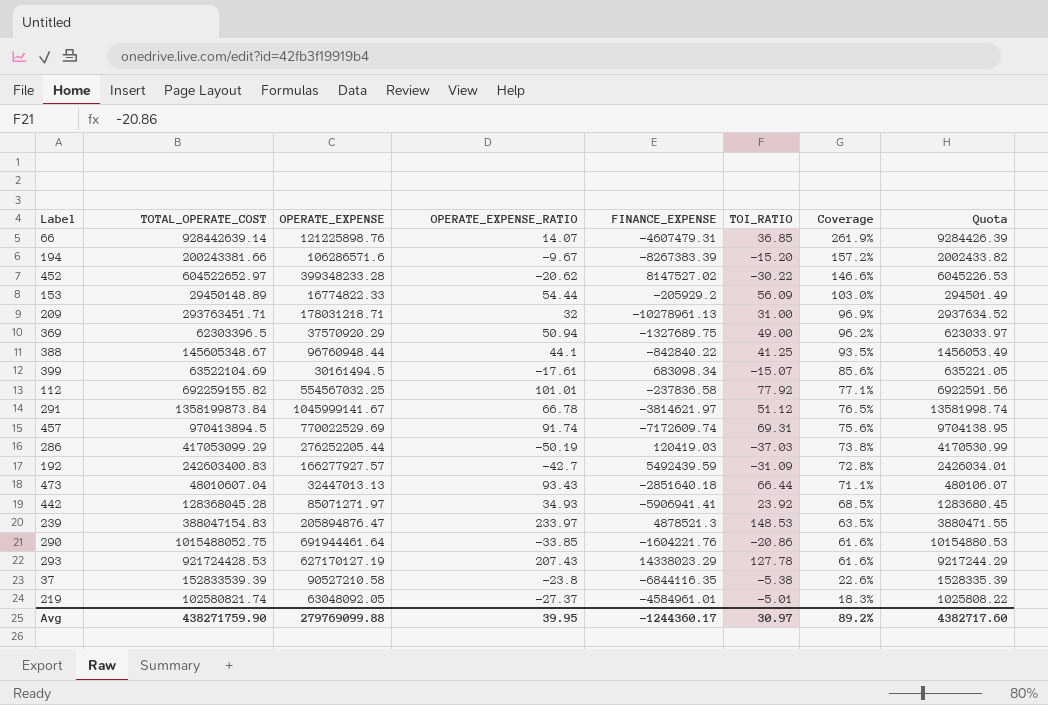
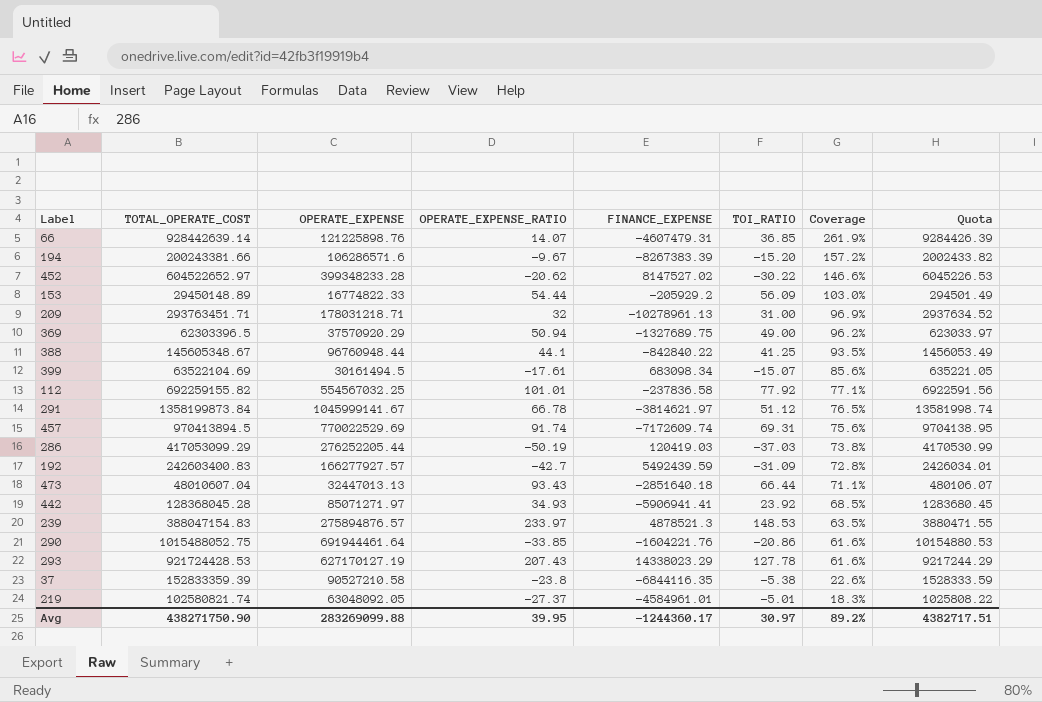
239 | OPERATE_EXPENSE: 205894876.47 -> 275894876.57
37 | TOTAL_OPERATE_COST: 152833539.39 -> 152833359.39
37 | Quota: 1528335.39 -> 1528333.59
Avg | TOTAL_OPERATE_COST: 438271759.90 -> 438271750.90
Avg | OPERATE_EXPENSE: 279769099.88 -> 283269099.88
Avg | Quota: 4382717.60 -> 4382717.51

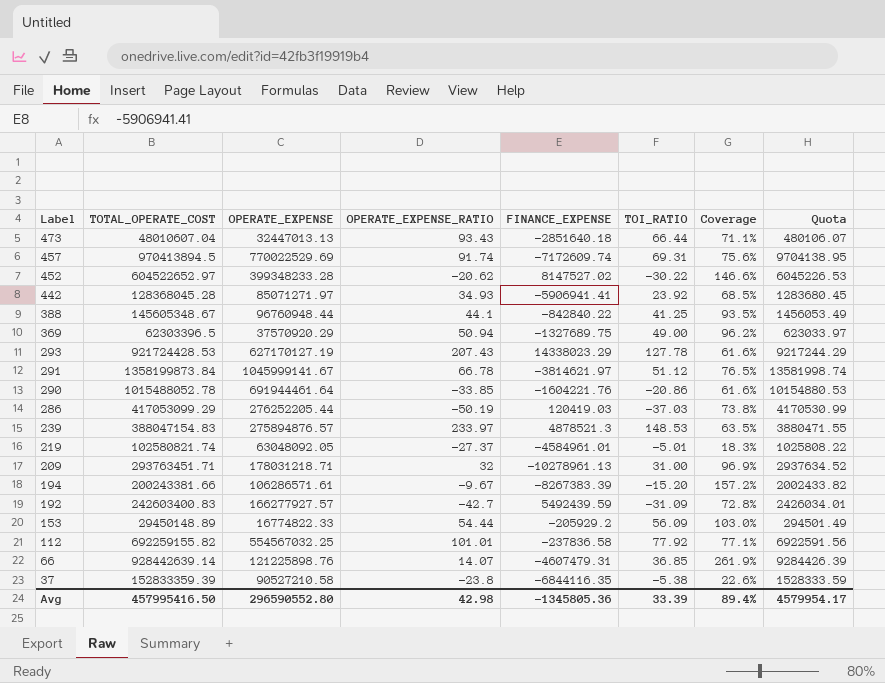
row order: Coverage descending -> Label descending
row 399: 63522104.69 | 30161494.5 | -17.61 | 683098.34 | -15.07 | 85.6% | 635221.05 -> none
290 | TOTAL_OPERATE_COST: 1015488052.75 -> 1015488052.78
194 | OPERATE_EXPENSE: 106286571.6 -> 106286571.61
Avg | TOTAL_OPERATE_COST: 438271750.90 -> 457995416.50
Avg | OPERATE_EXPENSE: 283269099.88 -> 296590552.80
Avg | OPERATE_EXPENSE_RATIO: 39.95 -> 42.98
Avg | FINANCE_EXPENSE: -1244360.17 -> -1345805.36
Avg | TOI_RATIO: 30.97 -> 33.39
Avg | Coverage: 89.2% -> 89.4%
Avg | Quota: 4382717.51 -> 4579954.17

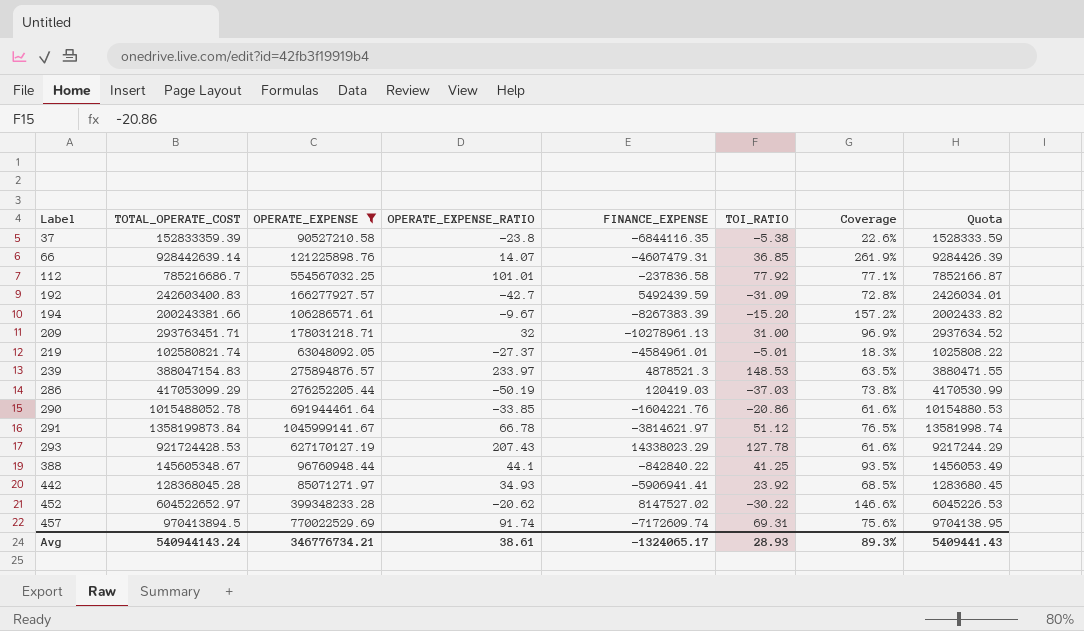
filter: none -> OPERATE_EXPENSE >= 63048092.05
row order: Label descending -> Label ascending
112 | TOTAL_OPERATE_COST: 692259155.82 -> 785216686.7
112 | Quota: 6922591.56 -> 7852166.87
Avg | TOTAL_OPERATE_COST: 457995416.50 -> 540944143.24
Avg | OPERATE_EXPENSE: 296590552.80 -> 346776734.21
Avg | OPERATE_EXPENSE_RATIO: 42.98 -> 38.61
Avg | FINANCE_EXPENSE: -1345805.36 -> -1324065.17
Avg | TOI_RATIO: 33.39 -> 28.93
Avg | Coverage: 89.4% -> 89.3%
Avg | Quota: 4579954.17 -> 5409441.43

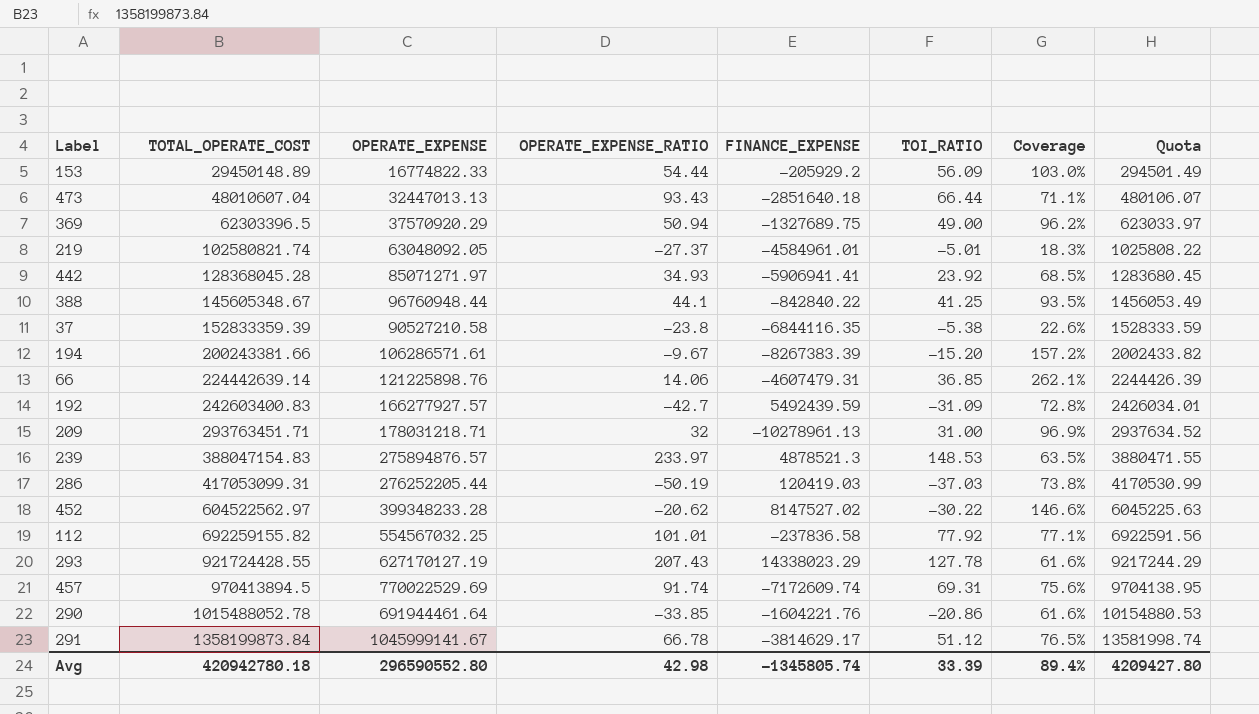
filter: OPERATE_EXPENSE >= 63048092.05 -> none
row order: Label ascending -> TOTAL_OPERATE_COST ascending
66 | TOTAL_OPERATE_COST: 928442639.14 -> 224442639.14
66 | OPERATE_EXPENSE_RATIO: 14.07 -> 14.06
66 | Coverage: 261.9% -> 262.1%
66 | Quota: 9284426.39 -> 2244426.39
286 | TOTAL_OPERATE_COST: 417053099.29 -> 417053099.31
452 | TOTAL_OPERATE_COST: 604522652.97 -> 604522562.97
452 | Quota: 6045226.53 -> 6045225.63
112 | TOTAL_OPERATE_COST: 785216686.7 -> 692259155.82
112 | Quota: 7852166.87 -> 6922591.56
293 | TOTAL_OPERATE_COST: 921724428.53 -> 921724428.55
291 | FINANCE_EXPENSE: -3814621.97 -> -3814629.17
Avg | TOTAL_OPERATE_COST: 540944143.24 -> 420942780.18
Avg | OPERATE_EXPENSE: 346776734.21 -> 296590552.80
Avg | OPERATE_EXPENSE_RATIO: 38.61 -> 42.98
Avg | FINANCE_EXPENSE: -1324065.17 -> -1345805.74
Avg | TOI_RATIO: 28.93 -> 33.39
Avg | Coverage: 89.3% -> 89.4%
Avg | Quota: 5409441.43 -> 4209427.80

